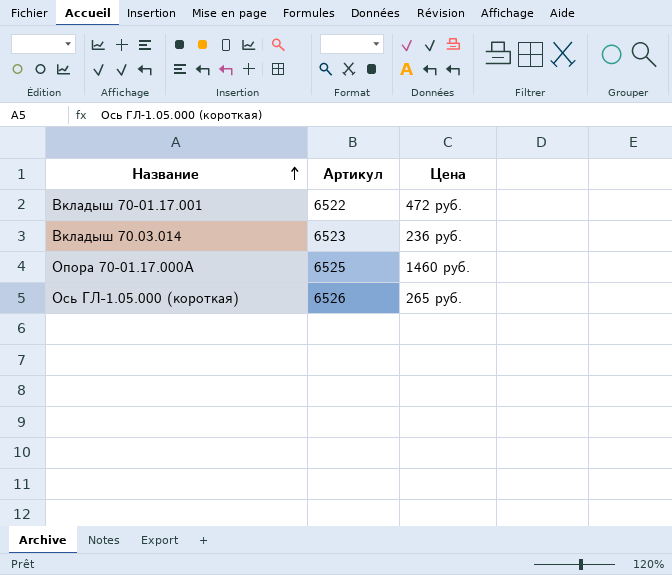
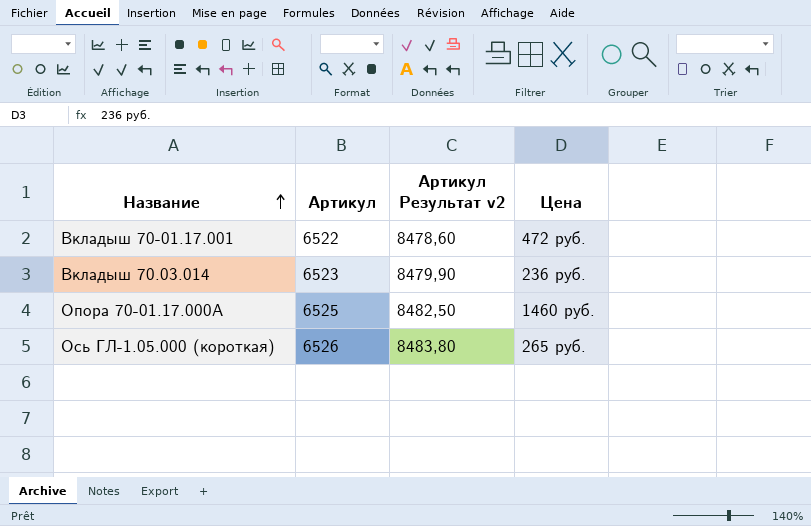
column Артикул Результат v2 | formula: none -> [Артикул] * 1,3

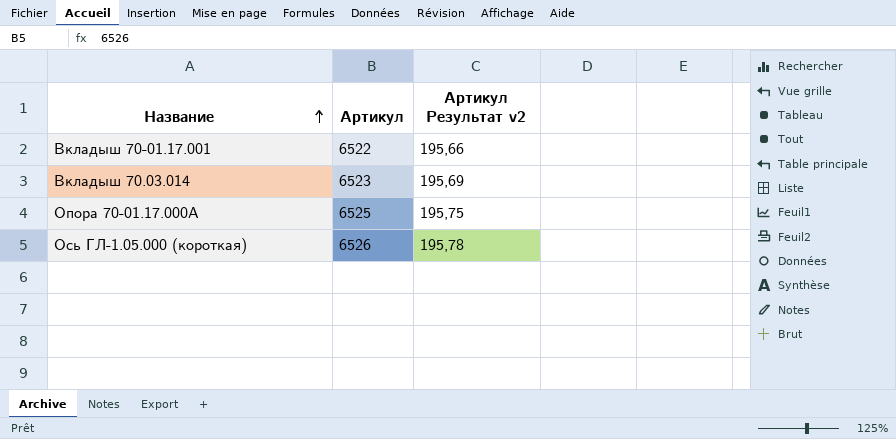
column Цена | position: 4 -> none
column Артикул Результат v2 | formula: [Артикул] * 1,3 -> [Артикул] * 0,03

